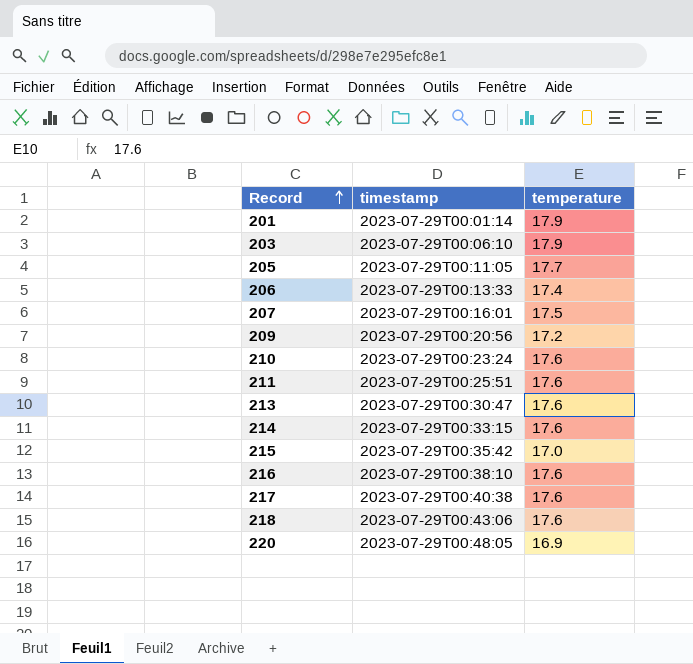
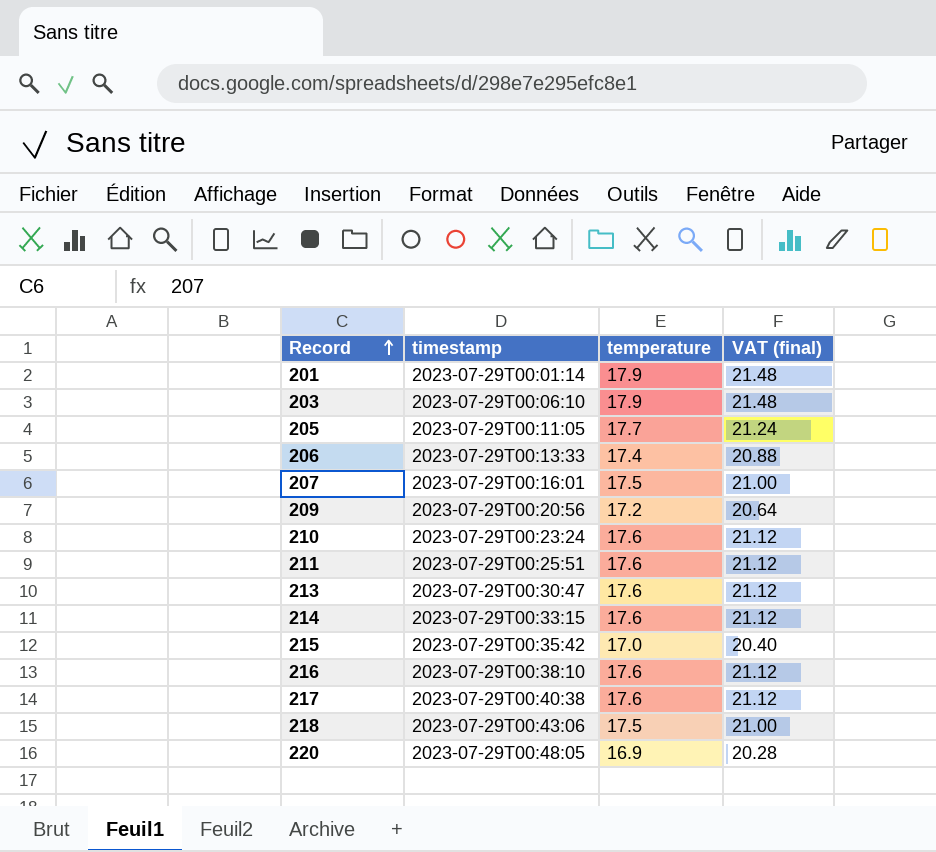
column VAT (final) | formula: none -> [temperature] * 1.2
218 | temperature: 17.6 -> 17.5

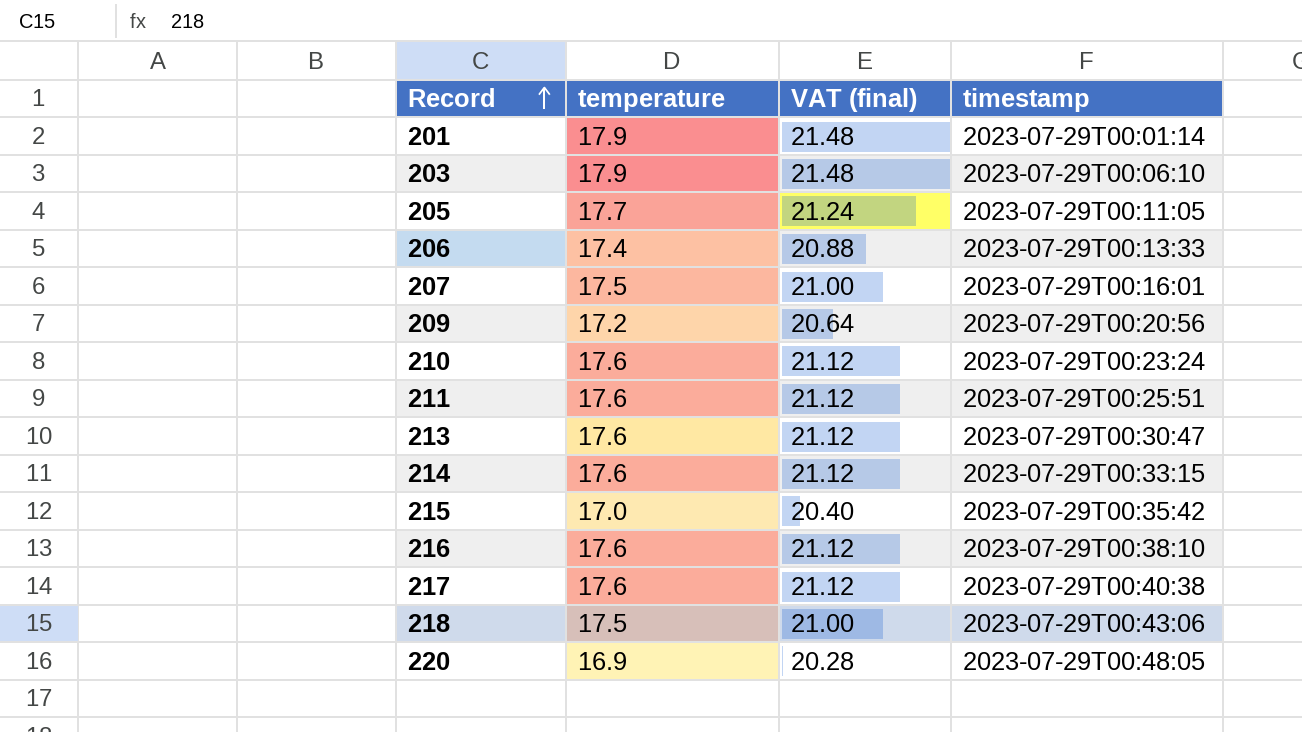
column timestamp | position: 2 -> 4

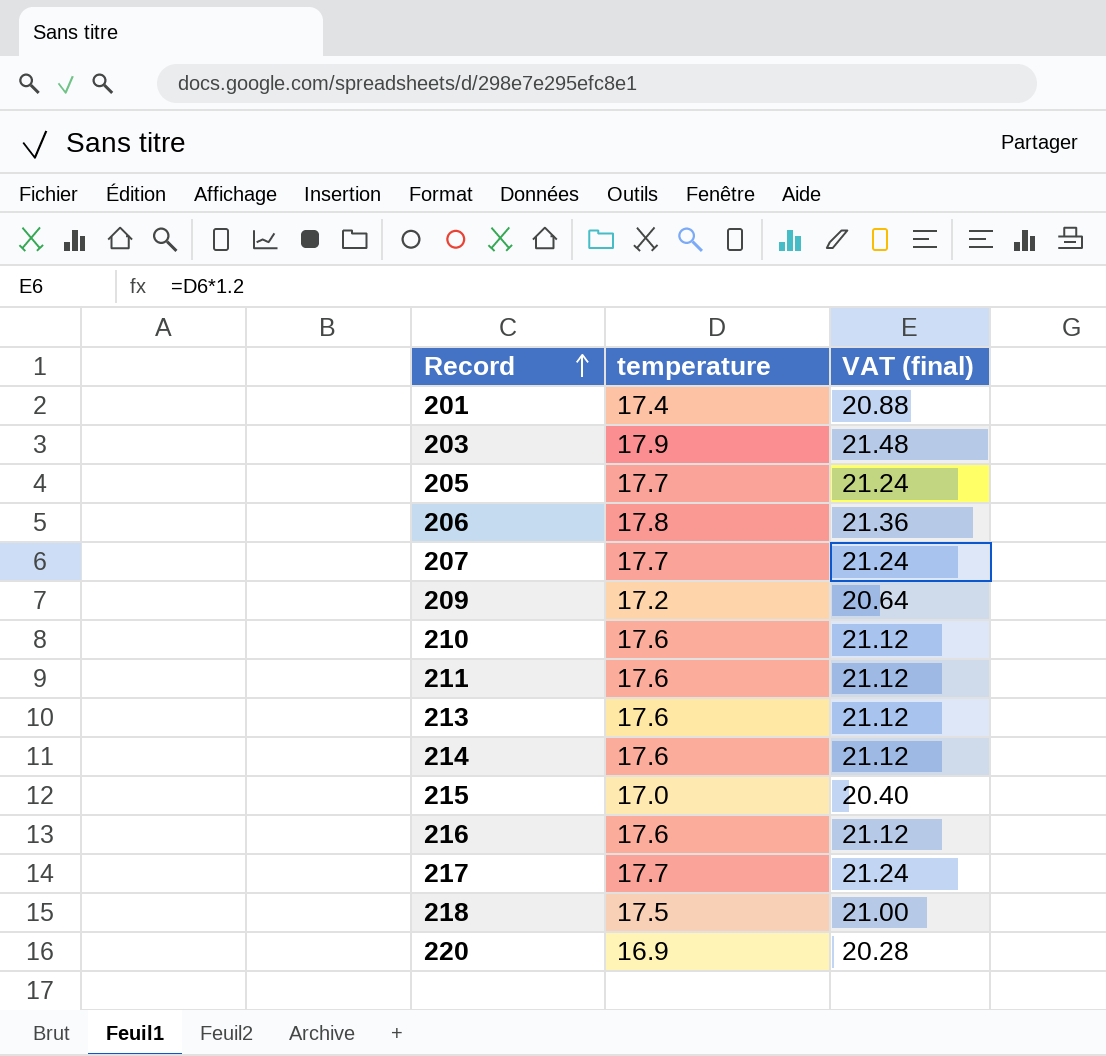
column timestamp | position: 4 -> none
201 | temperature: 17.9 -> 17.4
201 | VAT (final): 21.48 -> 20.88
206 | temperature: 17.4 -> 17.8
206 | VAT (final): 20.88 -> 21.36
207 | temperature: 17.5 -> 17.7
207 | VAT (final): 21.00 -> 21.24
217 | temperature: 17.6 -> 17.7
217 | VAT (final): 21.12 -> 21.24

